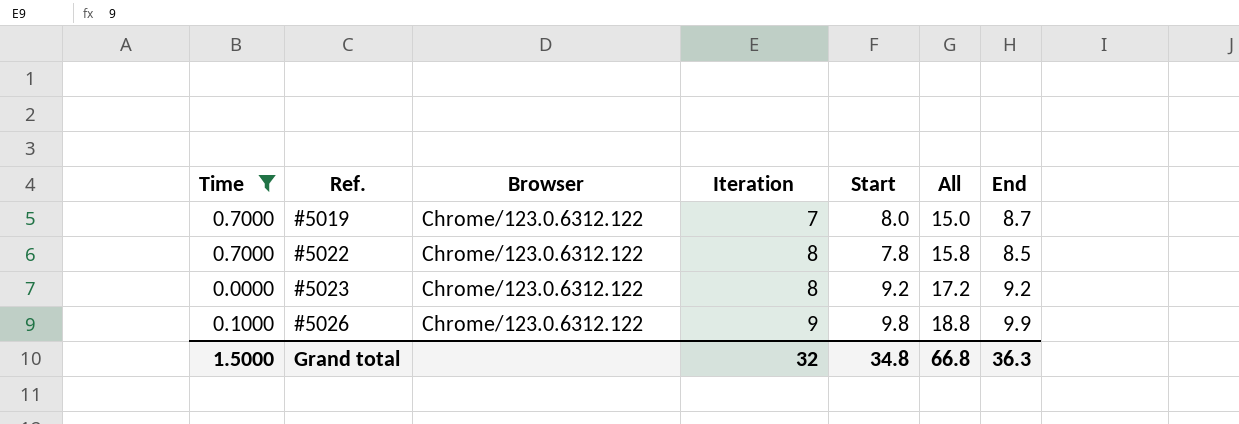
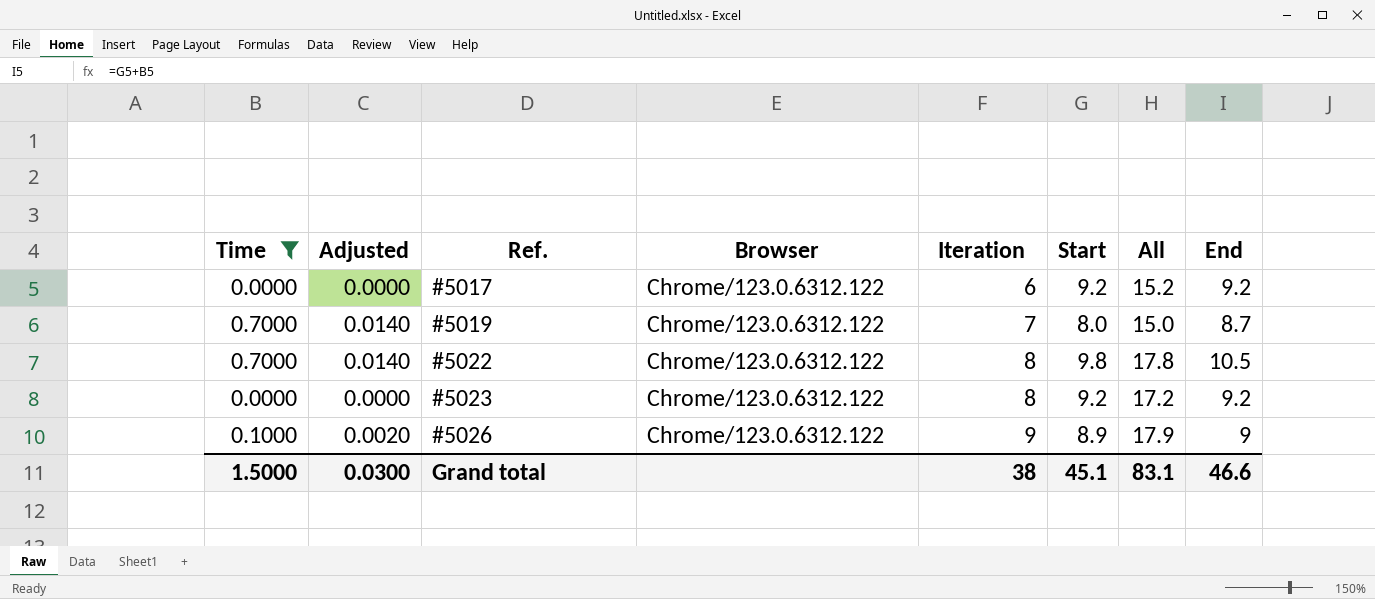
column Adjusted | formula: none -> [Time] * 0.02
row #5017: none -> 0.0000 | 0.0000 | Chrome/123.0.6312.122 | 6 | 9.2 | 15.2 | 9.2
#5022 | Start: 7.8 -> 9.8
#5022 | All: 15.8 -> 17.8
#5022 | End: 8.5 -> 10.5
#5026 | Start: 9.8 -> 8.9
#5026 | All: 18.8 -> 17.9
#5026 | End: 9.9 -> 9
Grand total | Iteration: 32 -> 38
Grand total | Start: 34.8 -> 45.1
Grand total | All: 66.8 -> 83.1
Grand total | End: 36.3 -> 46.6

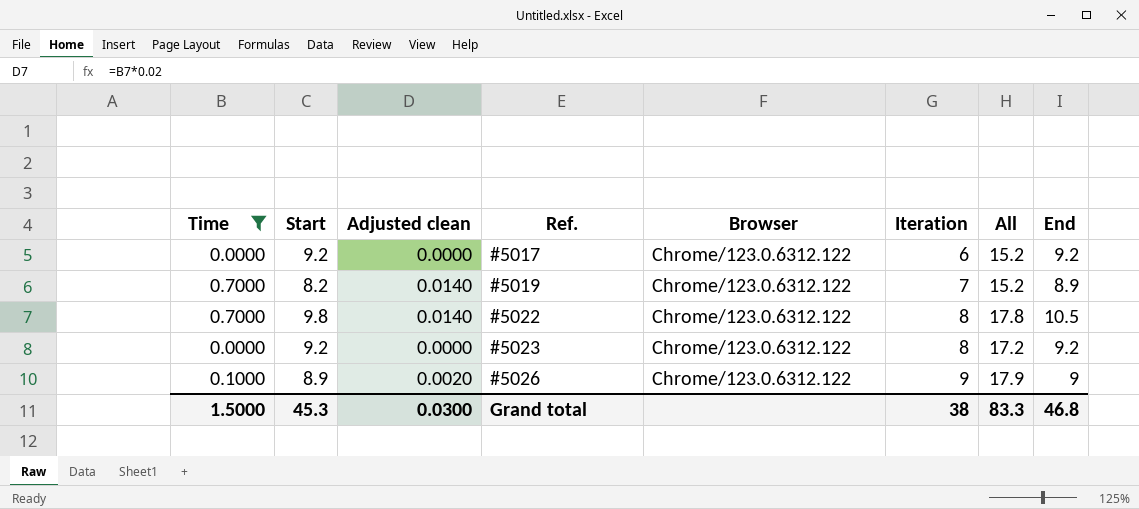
column Start | position: 6 -> 2
column name: Adjusted -> Adjusted clean
#5019 | Start: 8.0 -> 8.2
#5019 | All: 15.0 -> 15.2
#5019 | End: 8.7 -> 8.9
Grand total | Start: 45.1 -> 45.3
Grand total | All: 83.1 -> 83.3
Grand total | End: 46.6 -> 46.8

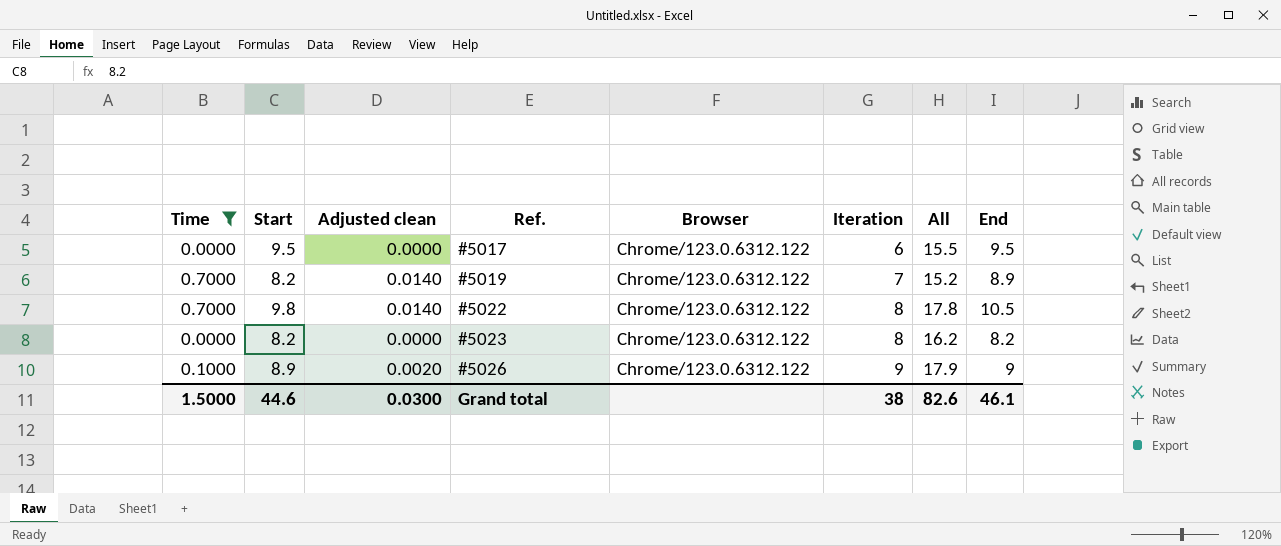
#5017 | Start: 9.2 -> 9.5
#5017 | All: 15.2 -> 15.5
#5017 | End: 9.2 -> 9.5
#5023 | Start: 9.2 -> 8.2
#5023 | All: 17.2 -> 16.2
#5023 | End: 9.2 -> 8.2
Grand total | Start: 45.3 -> 44.6
Grand total | All: 83.3 -> 82.6
Grand total | End: 46.8 -> 46.1

